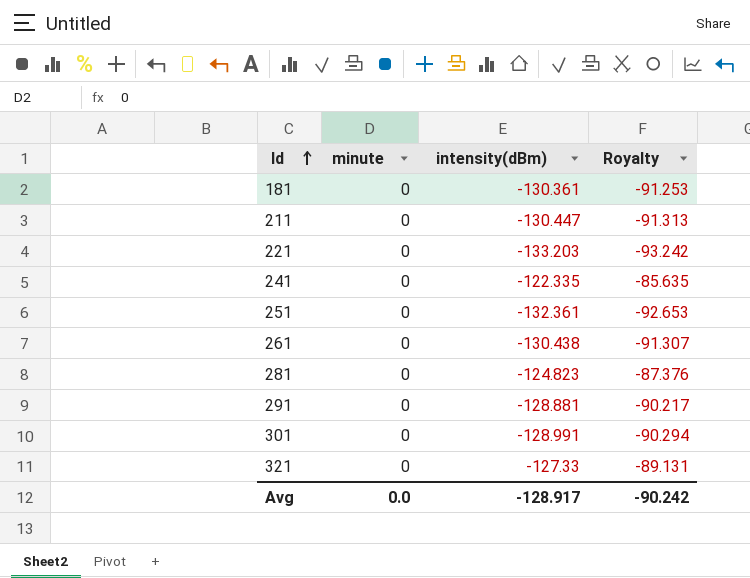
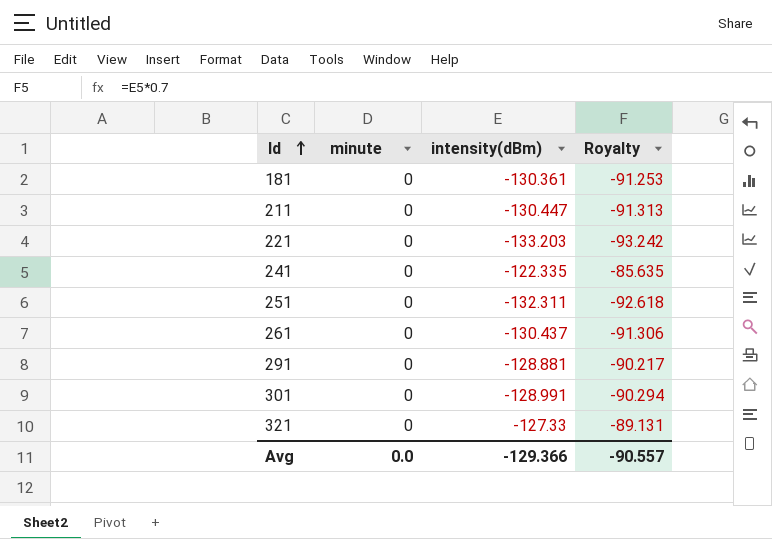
row 281: 0 | -124.823 | -87.376 -> none
251 | intensity(dBm): -132.361 -> -132.311
251 | Royalty: -92.653 -> -92.618
261 | intensity(dBm): -130.438 -> -130.437
261 | Royalty: -91.307 -> -91.306
Avg | intensity(dBm): -128.917 -> -129.366
Avg | Royalty: -90.242 -> -90.557

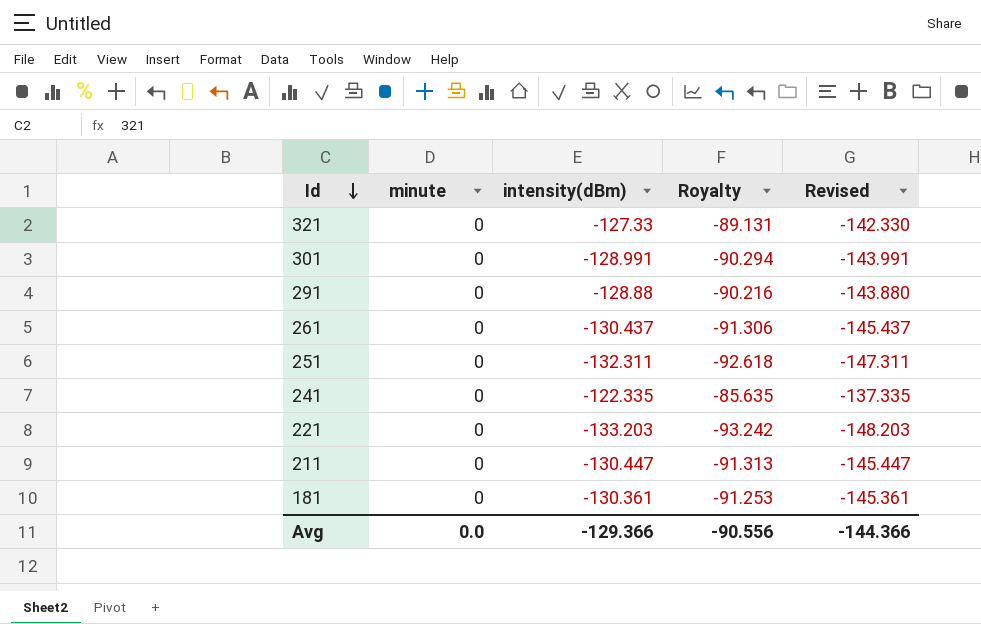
row order: Id ascending -> Id descending
column Revised | formula: none -> [intensity(dBm)] - 15
291 | intensity(dBm): -128.881 -> -128.88
291 | Royalty: -90.217 -> -90.216
Avg | Royalty: -90.557 -> -90.556

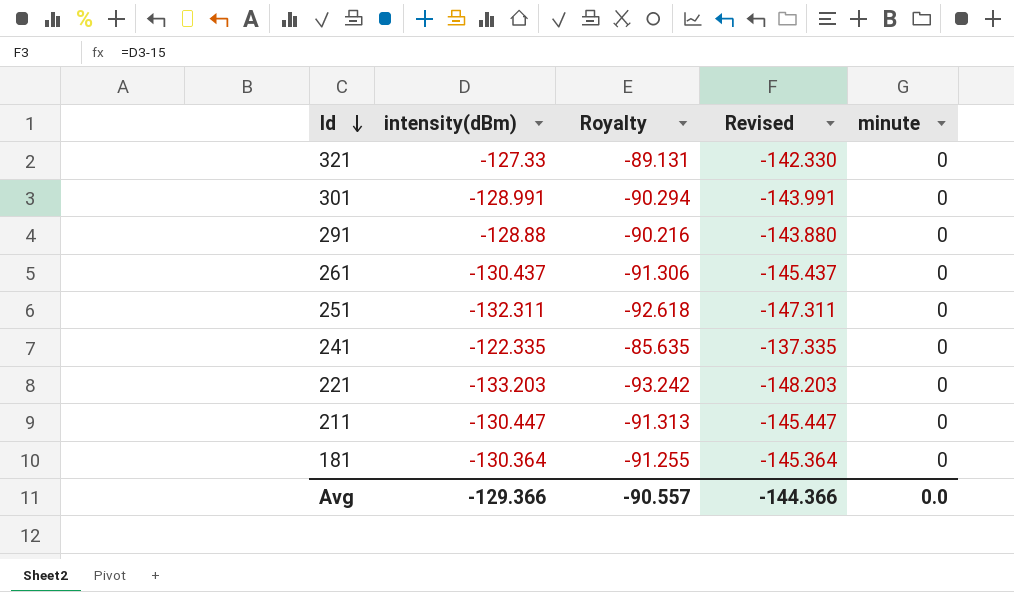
column minute | position: 2 -> 5
181 | intensity(dBm): -130.361 -> -130.364
181 | Royalty: -91.253 -> -91.255
181 | Revised: -145.361 -> -145.364
Avg | Royalty: -90.556 -> -90.557

